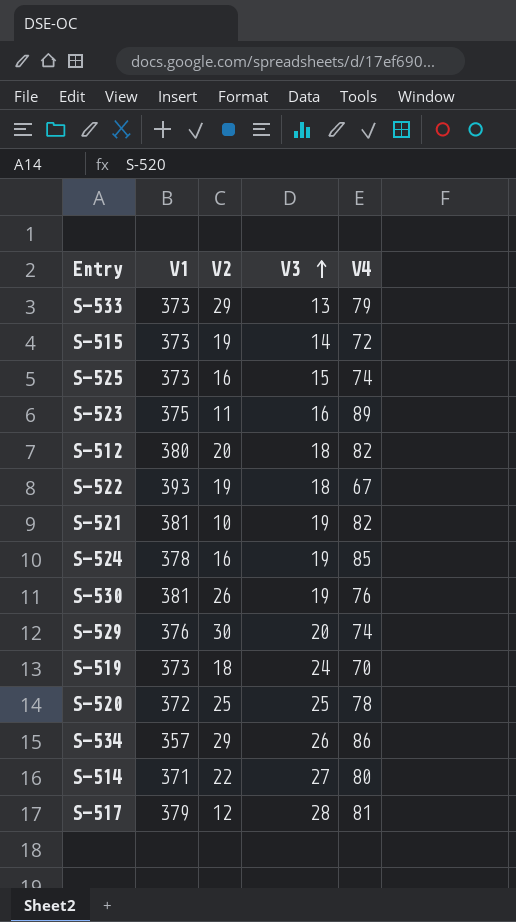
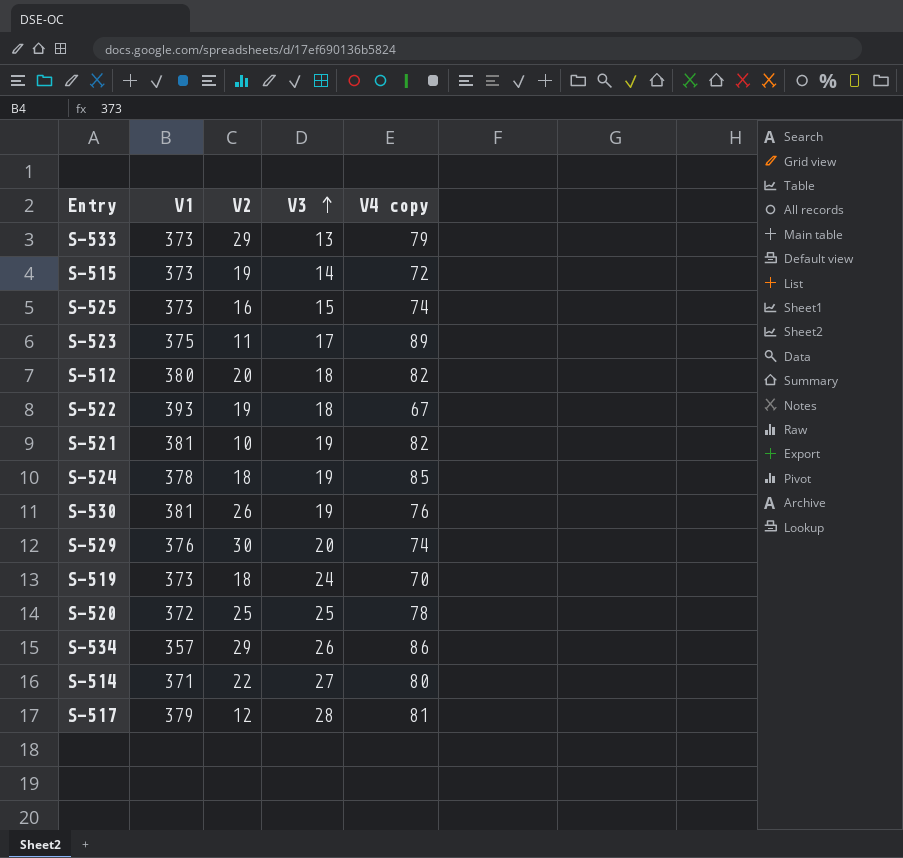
column name: V4 -> V4 copy
S-523 | V3: 16 -> 17
S-524 | V2: 16 -> 18

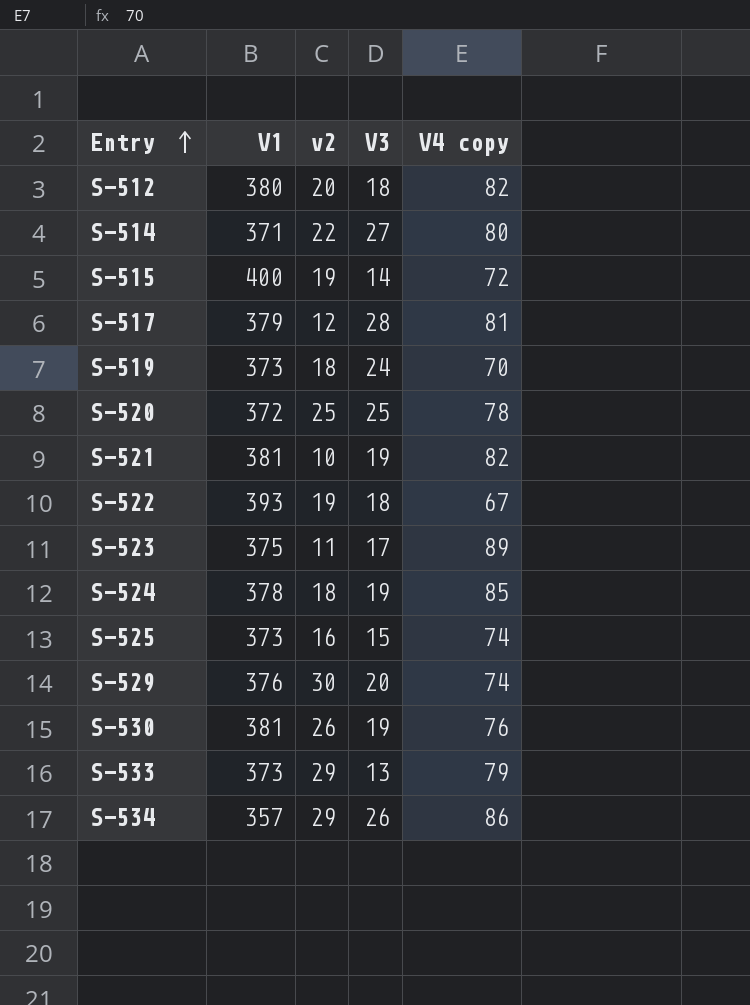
row order: V3 ascending -> Entry ascending
column name: V2 -> v2
S-515 | V1: 373 -> 400

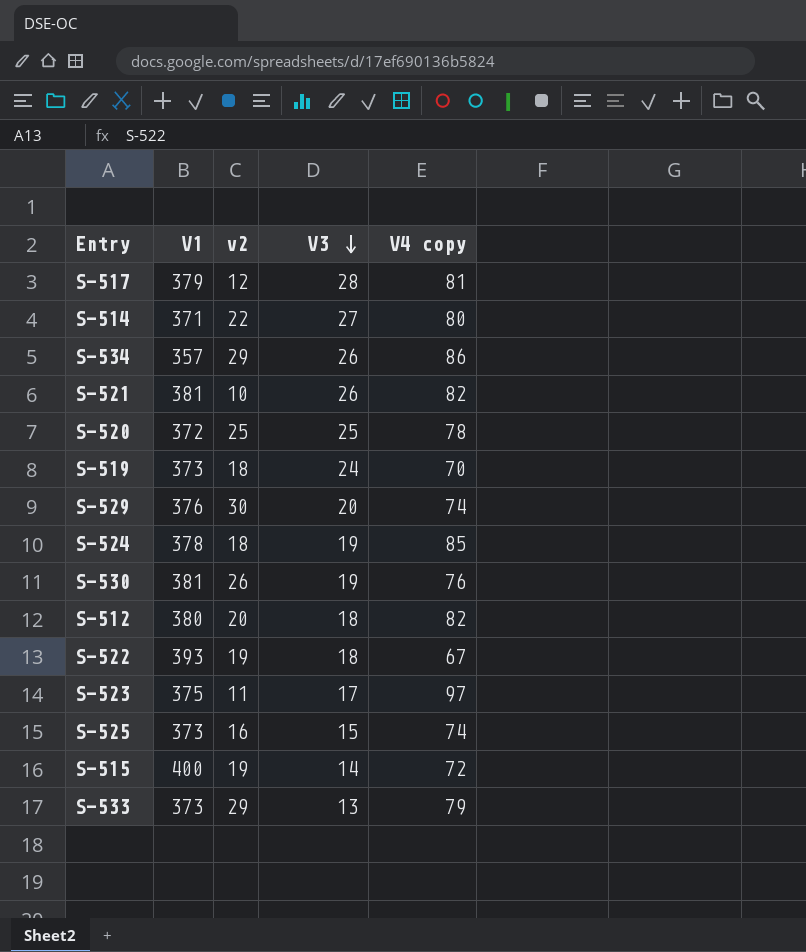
row order: Entry ascending -> V3 descending
S-521 | V3: 19 -> 26
S-523 | V4 copy: 89 -> 97

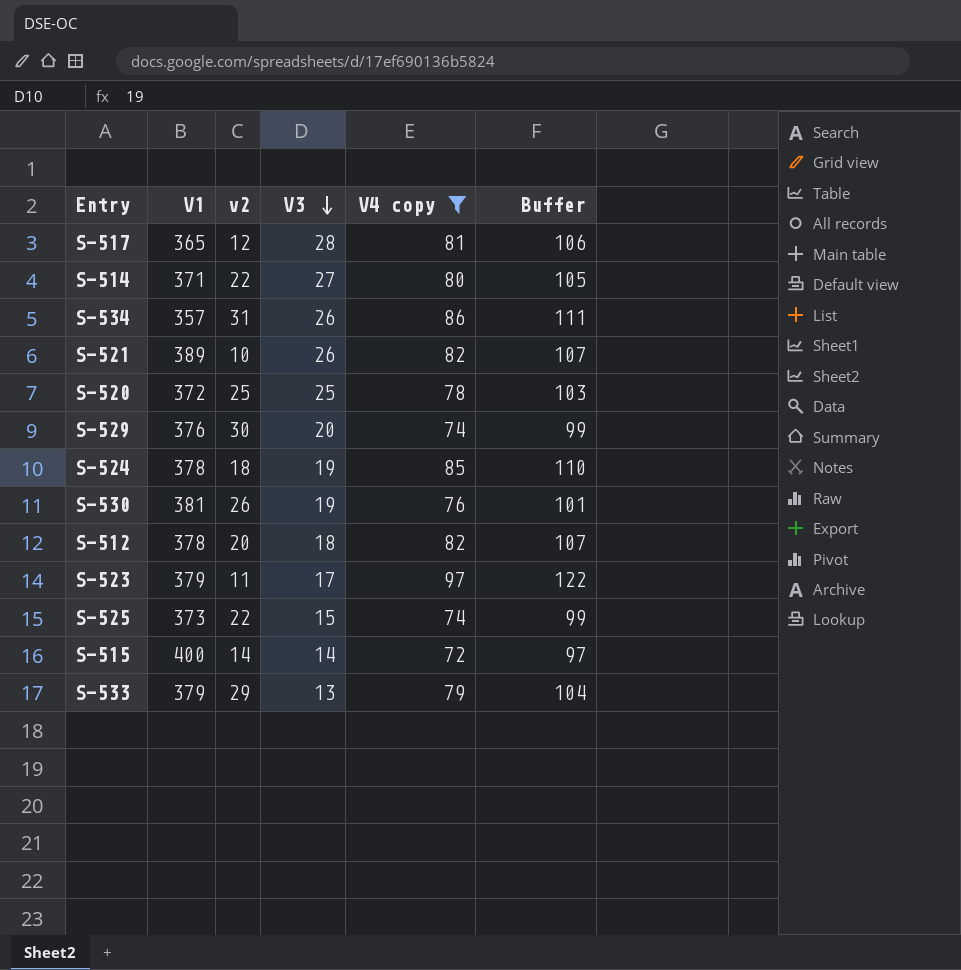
filter: none -> V4 copy >= 72
column Buffer | formula: none -> [V4 copy] + 25
S-517 | V1: 379 -> 365
S-534 | v2: 29 -> 31
S-521 | V1: 381 -> 389
S-512 | V1: 380 -> 378
S-523 | V1: 375 -> 379
S-525 | v2: 16 -> 22
S-515 | v2: 19 -> 14
S-533 | V1: 373 -> 379

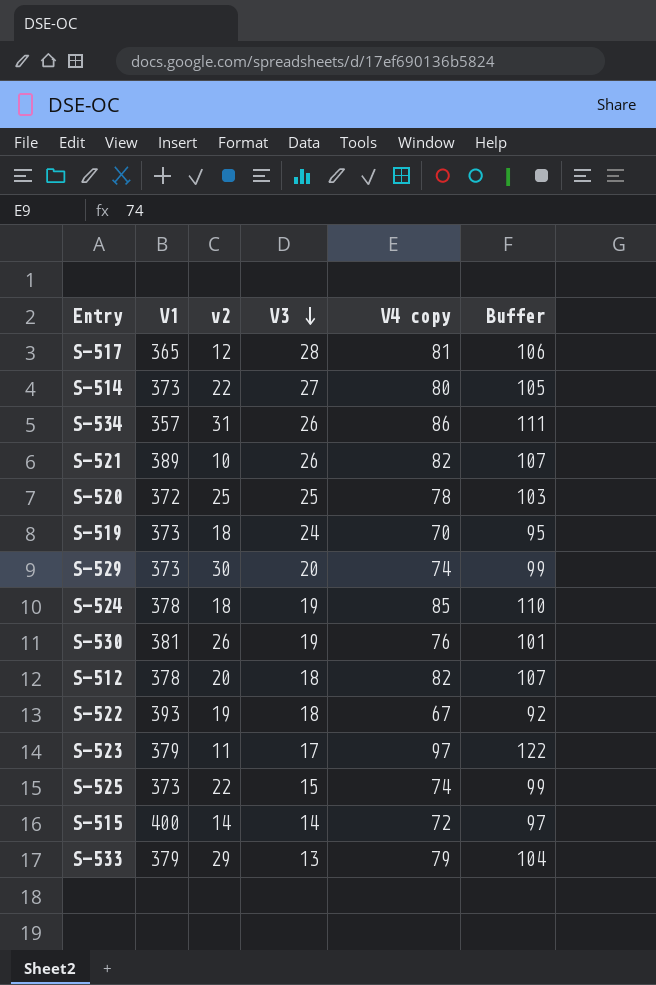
filter: V4 copy >= 72 -> none
S-514 | V1: 371 -> 373
S-529 | V1: 376 -> 373

